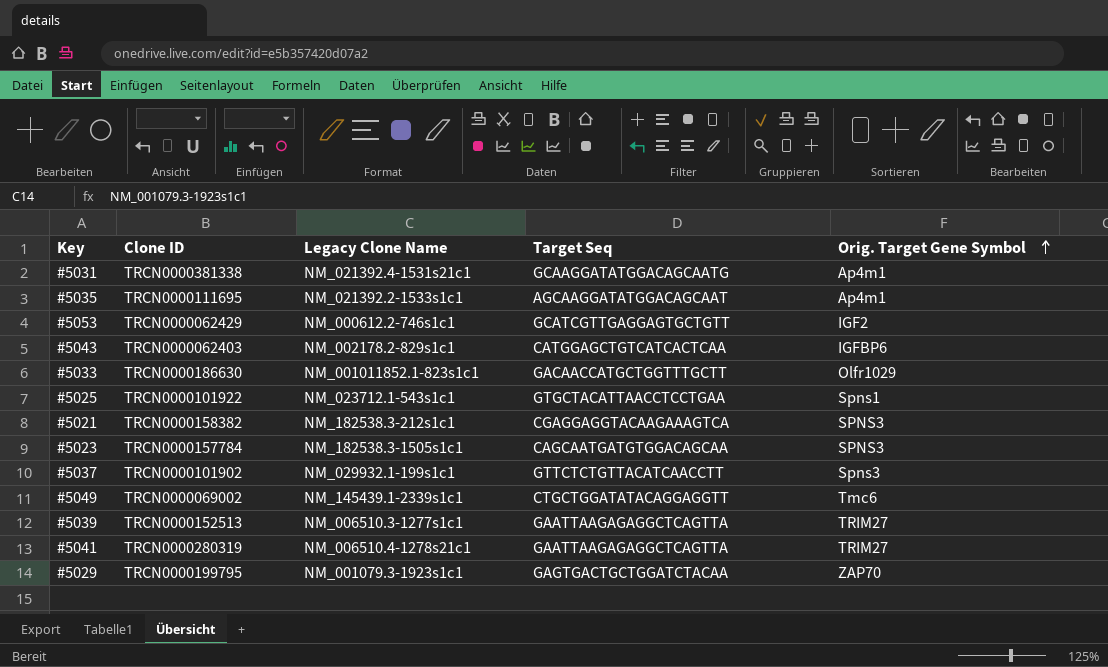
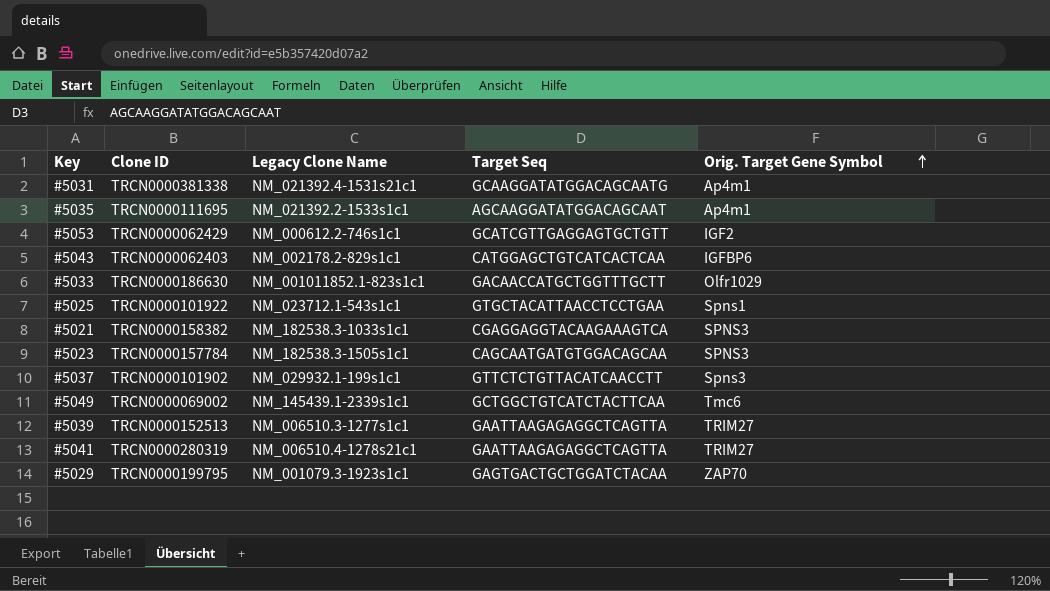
#5021 | Legacy Clone Name: NM_182538.3-212s1c1 -> NM_182538.3-1033s1c1
#5049 | Target Seq: CTGCTGGATATACAGGAGGTT -> GCTGGCTGTCATCTACTTCAA

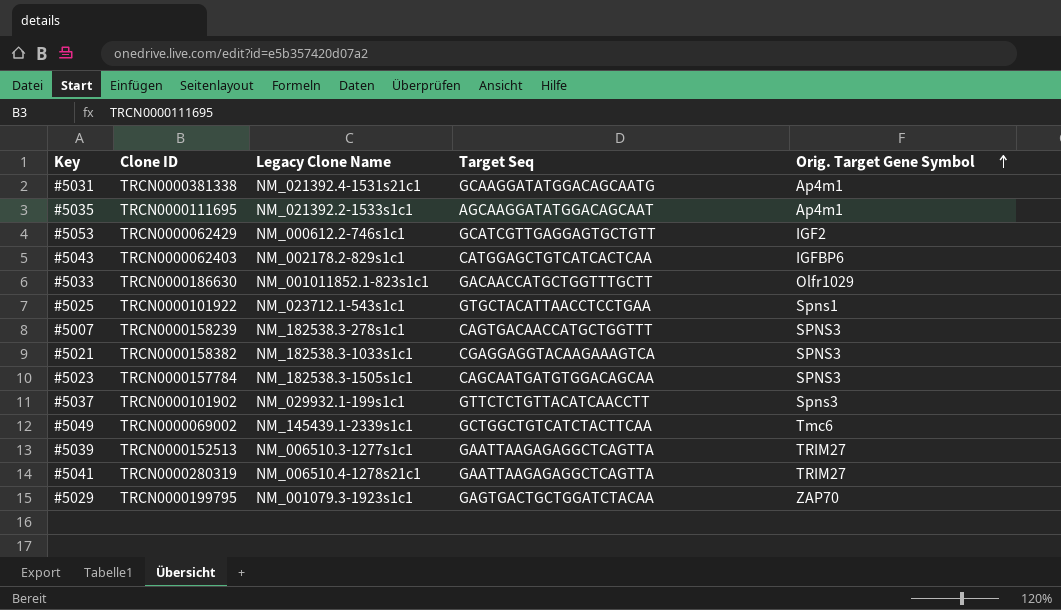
row #5007: none -> TRCN0000158239 | NM_182538.3-278s1c1 | CAGTGACAACCATGCTGGTTT | SPNS3

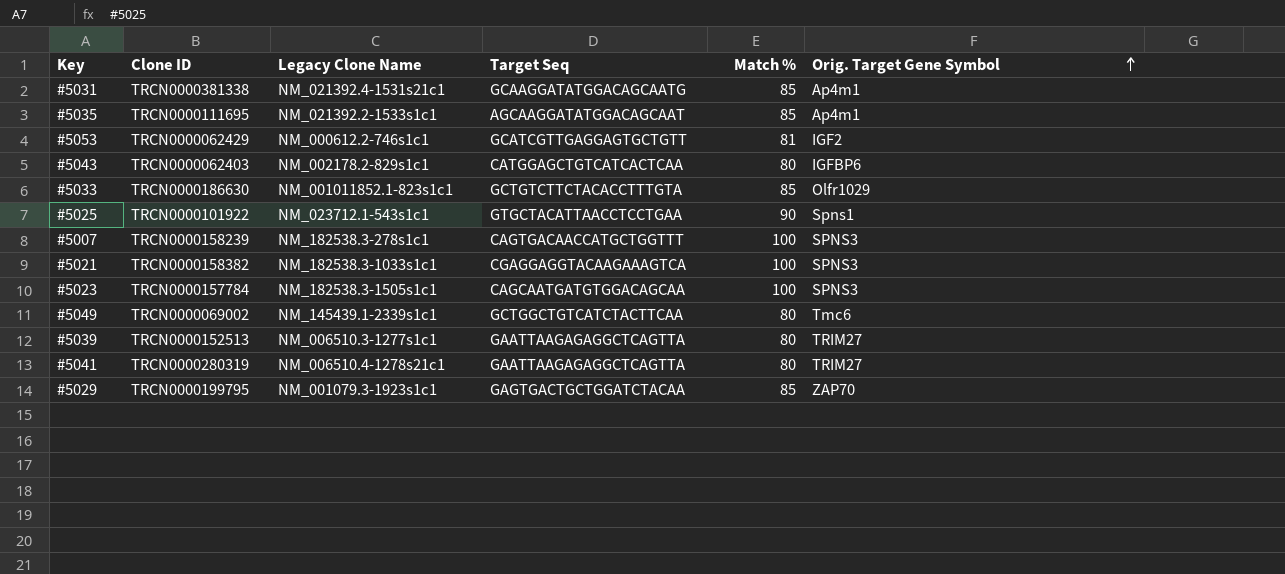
column Match % | position: none -> 5
row #5037: TRCN0000101902 | NM_029932.1-199s1c1 | GTTCTCTGTTACATCAACCTT | Spns3 -> none
#5033 | Target Seq: GACAACCATGCTGGTTTGCTT -> GCTGTCTTCTACACCTTTGTA

